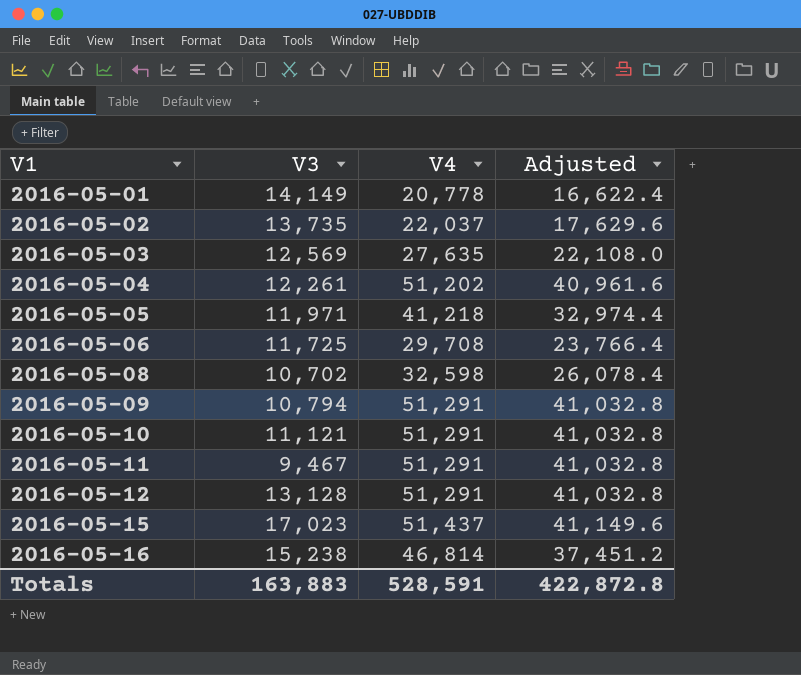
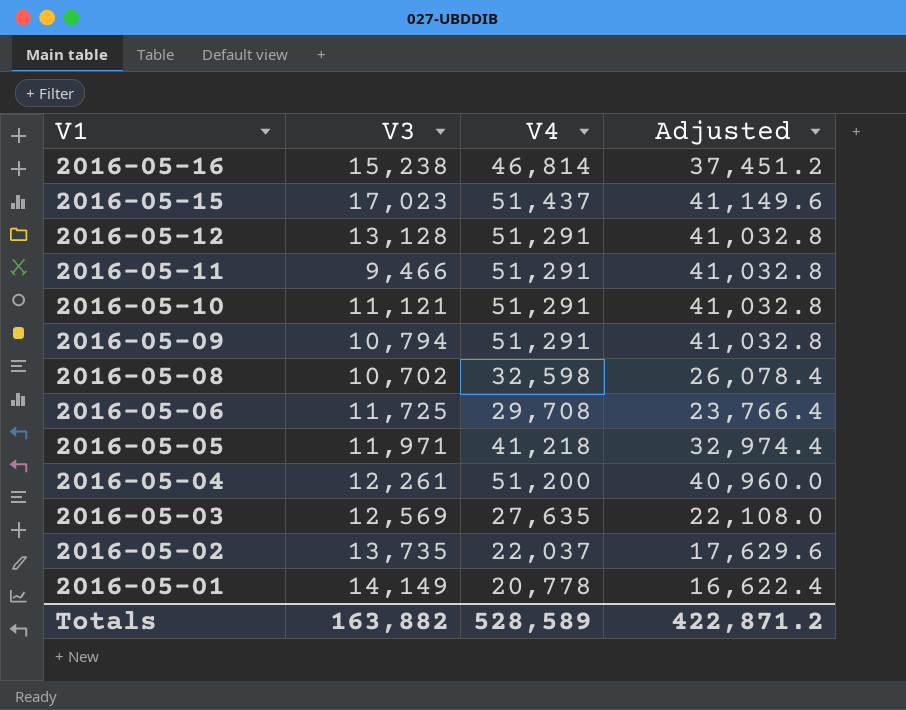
row order: V1 ascending -> V1 descending
2016-05-11 | V3: 9,467 -> 9,466
2016-05-04 | V4: 51,202 -> 51,200
2016-05-04 | Adjusted: 40,961.6 -> 40,960.0
Totals | V3: 163,883 -> 163,882
Totals | V4: 528,591 -> 528,589
Totals | Adjusted: 422,872.8 -> 422,871.2

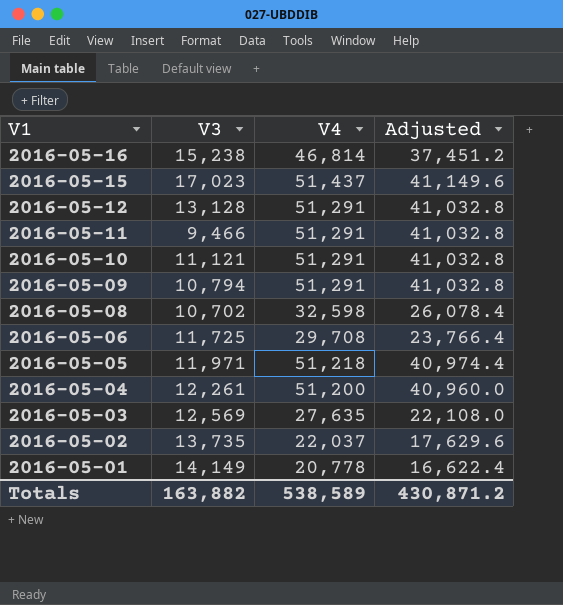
2016-05-05 | V4: 41,218 -> 51,218
2016-05-05 | Adjusted: 32,974.4 -> 40,974.4
Totals | V4: 528,589 -> 538,589
Totals | Adjusted: 422,871.2 -> 430,871.2

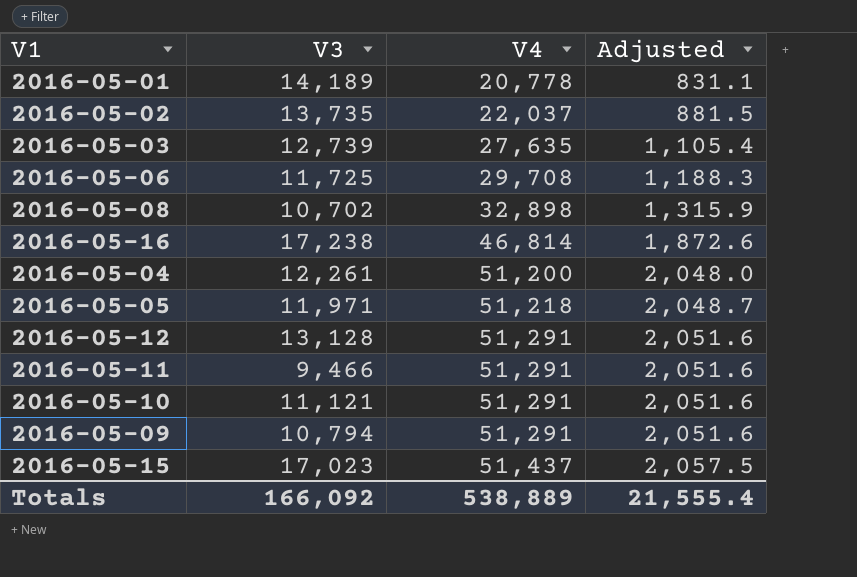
row order: V1 descending -> V4 ascending
column Adjusted | formula: [V4] * 0.8 -> [V4] * 0.04
2016-05-01 | V3: 14,149 -> 14,189
2016-05-03 | V3: 12,569 -> 12,739
2016-05-08 | V4: 32,598 -> 32,898
2016-05-16 | V3: 15,238 -> 17,238
Totals | V3: 163,882 -> 166,092
Totals | V4: 538,589 -> 538,889
Totals | Adjusted: 430,871.2 -> 21,555.4

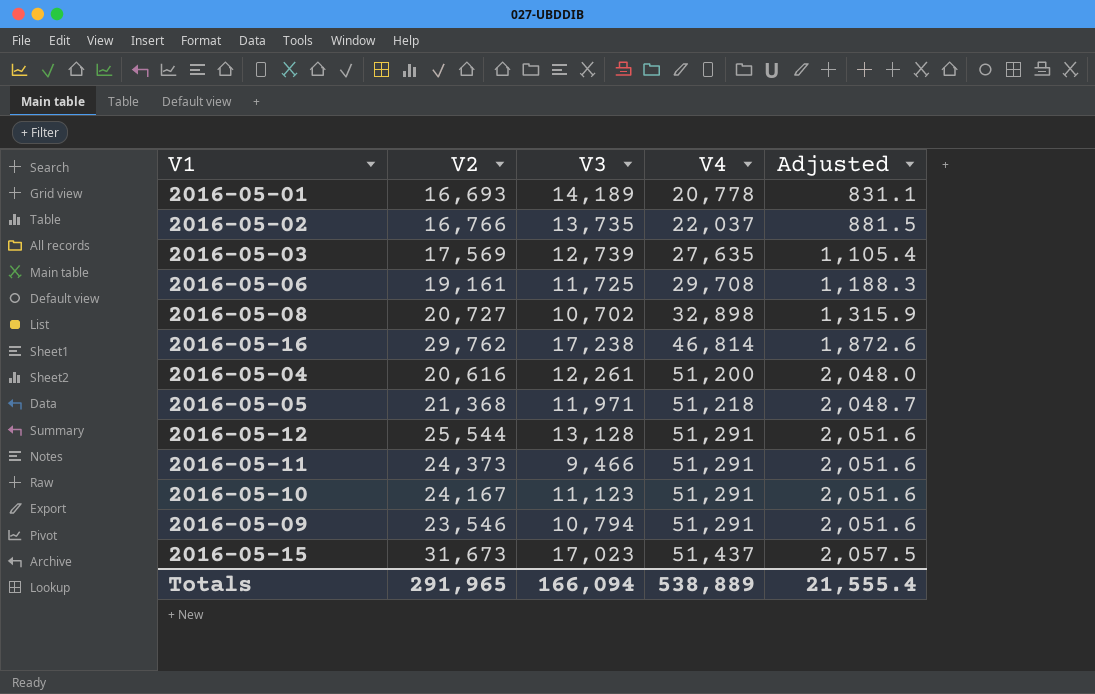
column V2 | position: none -> 2
2016-05-10 | V3: 11,121 -> 11,123
Totals | V3: 166,092 -> 166,094

